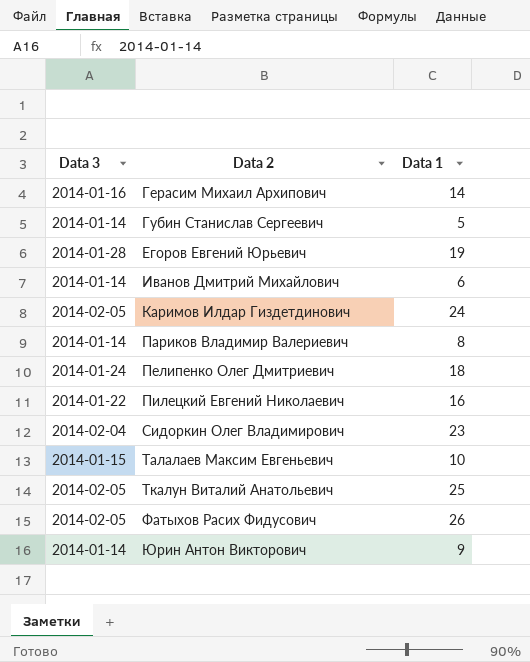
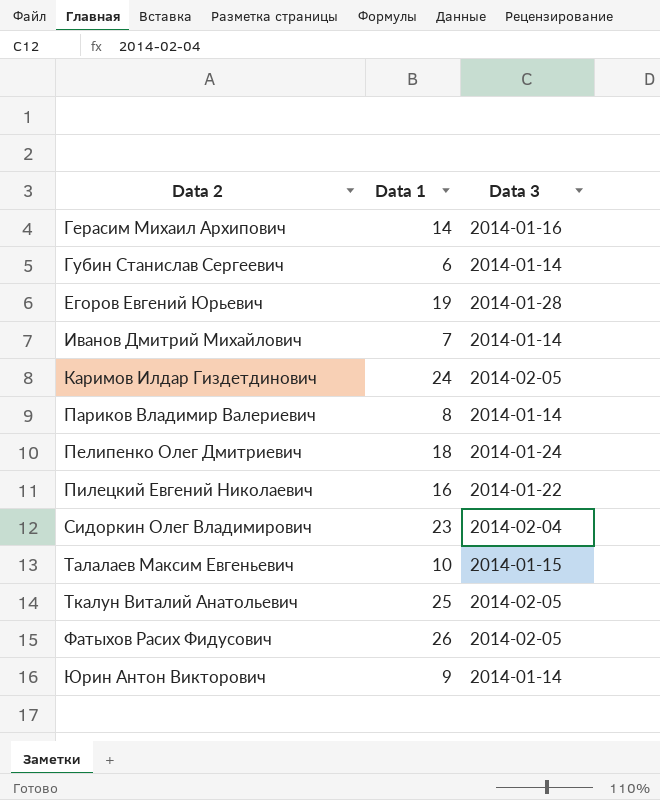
column Data 3 | position: 1 -> 3
Губин Станислав Сергеевич | Data 1: 5 -> 6
Иванов Дмитрий Михайлович | Data 1: 6 -> 7

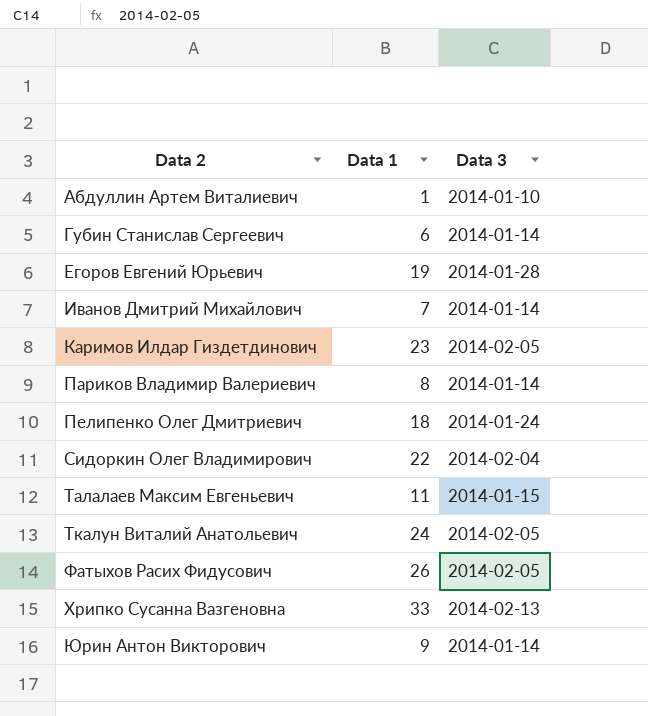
row Герасим Михаил Архипович: 14 | 2014-01-16 -> none
row Пилецкий Евгений Николаевич: 16 | 2014-01-22 -> none
row Абдуллин Артем Виталиевич: none -> 1 | 2014-01-10
Каримов Илдар Гиздетдинович | Data 1: 24 -> 23
Сидоркин Олег Владимирович | Data 1: 23 -> 22
Талалаев Максим Евгеньевич | Data 1: 10 -> 11
Ткалун Виталий Анатольевич | Data 1: 25 -> 24
row Хрипко Сусанна Вазгеновна: none -> 33 | 2014-02-13

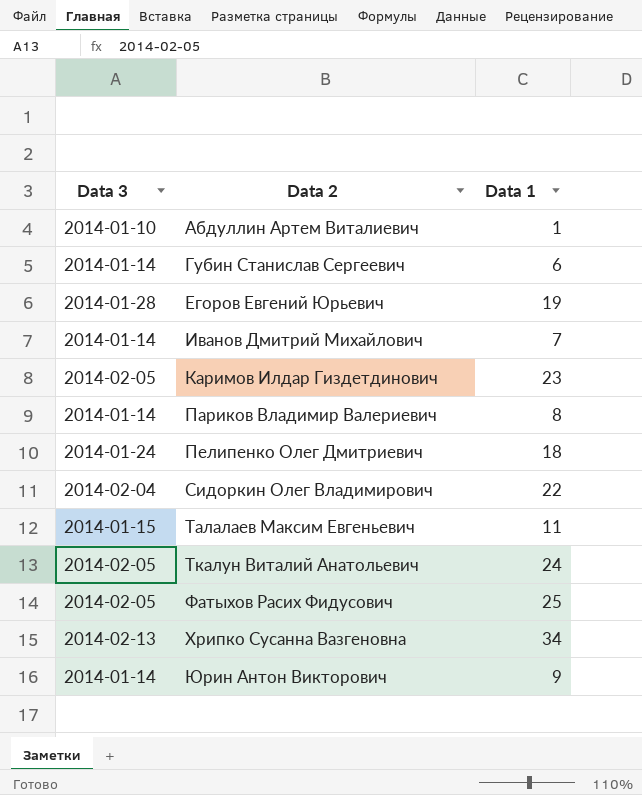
column Data 3 | position: 3 -> 1
Фатыхов Расих Фидусович | Data 1: 26 -> 25
Хрипко Сусанна Вазгеновна | Data 1: 33 -> 34

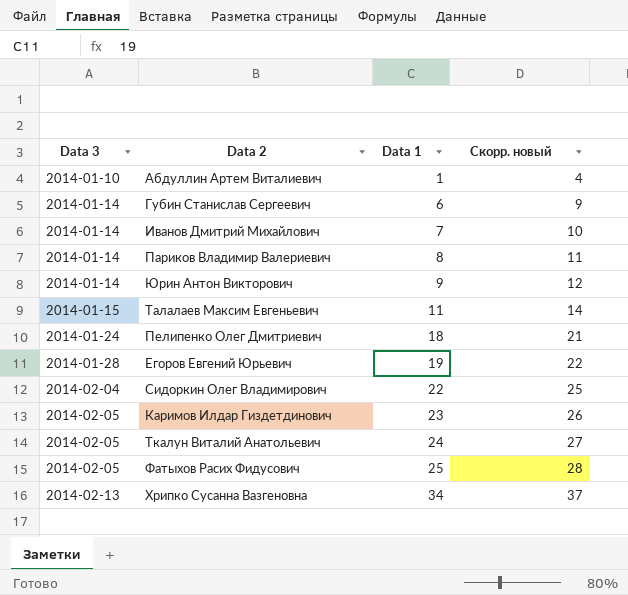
row order: Data 2 ascending -> Data 3 ascending
column Скорр. новый | formula: none -> [Data 1] + 3

